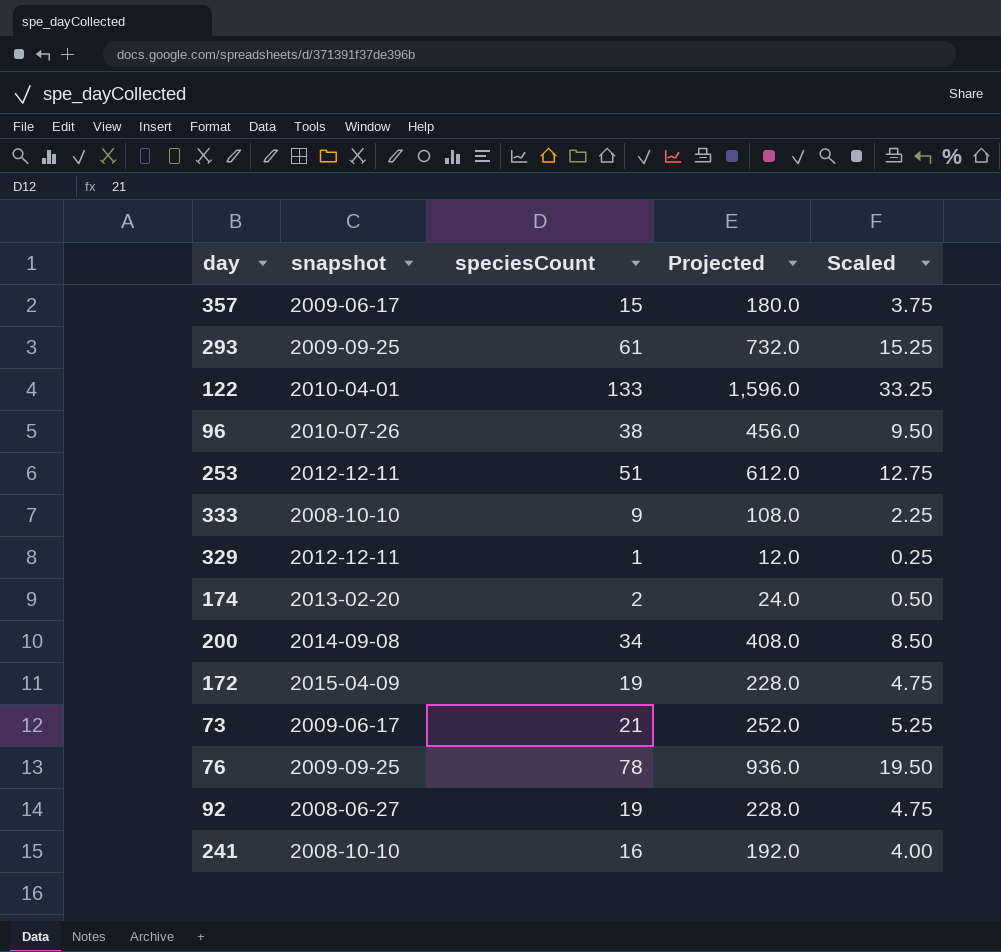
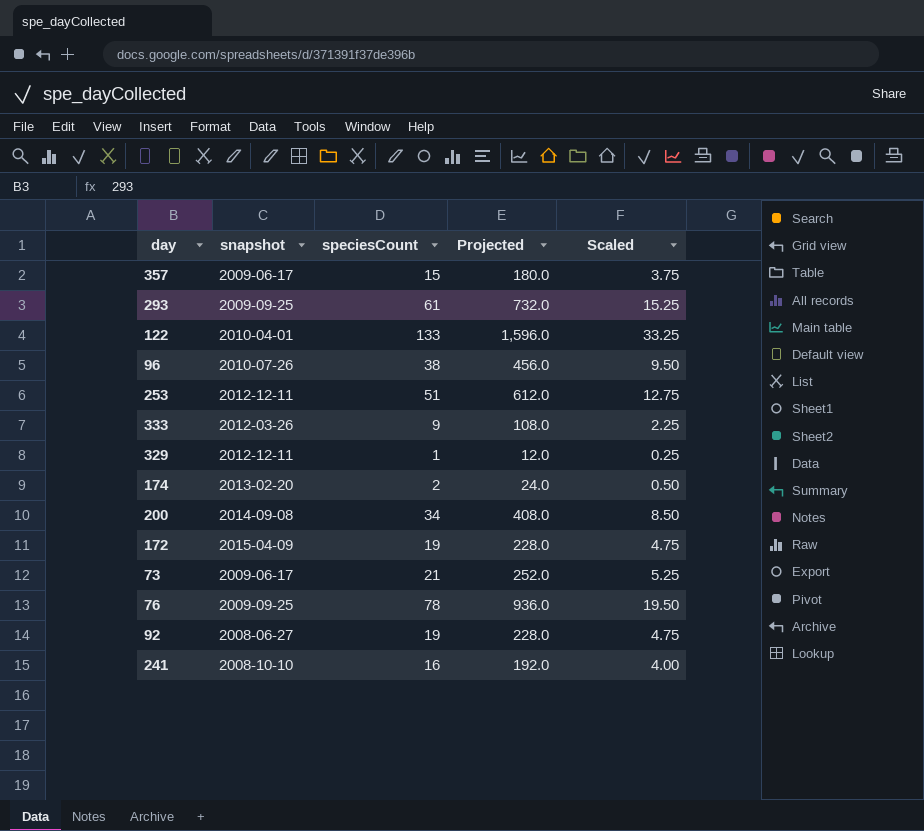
333 | snapshot: 2008-10-10 -> 2012-03-26

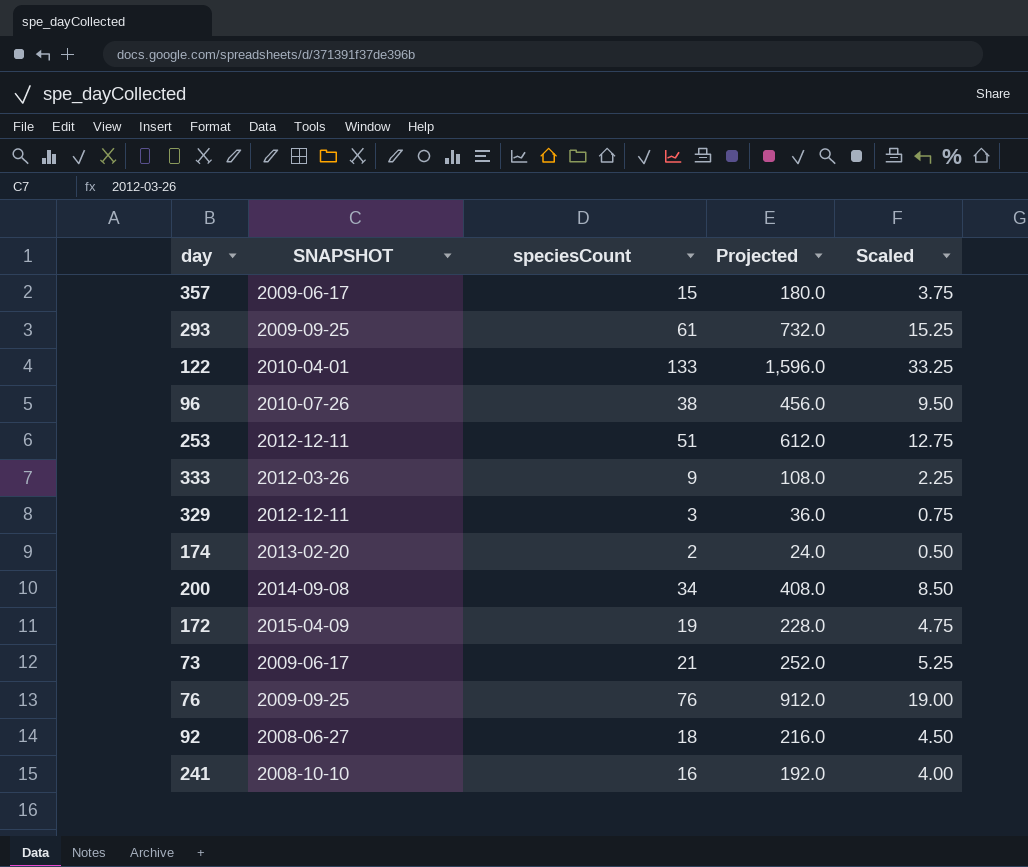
column name: snapshot -> SNAPSHOT
329 | speciesCount: 1 -> 3
329 | Projected: 12.0 -> 36.0
329 | Scaled: 0.25 -> 0.75
76 | speciesCount: 78 -> 76
76 | Projected: 936.0 -> 912.0
76 | Scaled: 19.50 -> 19.00
92 | speciesCount: 19 -> 18
92 | Projected: 228.0 -> 216.0
92 | Scaled: 4.75 -> 4.50

